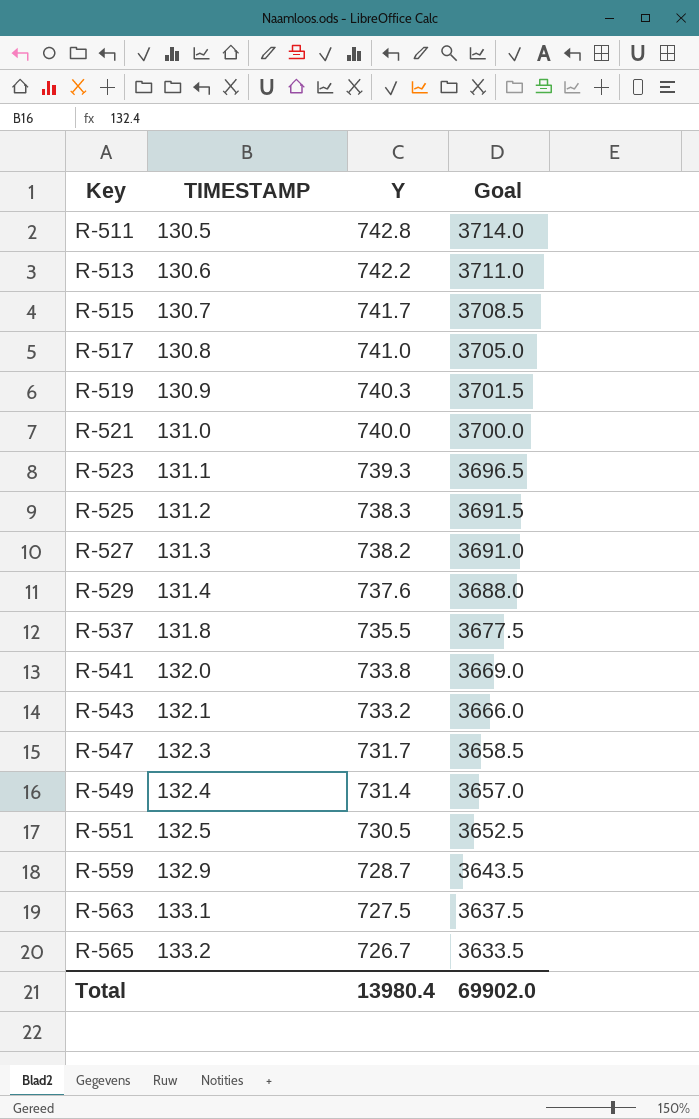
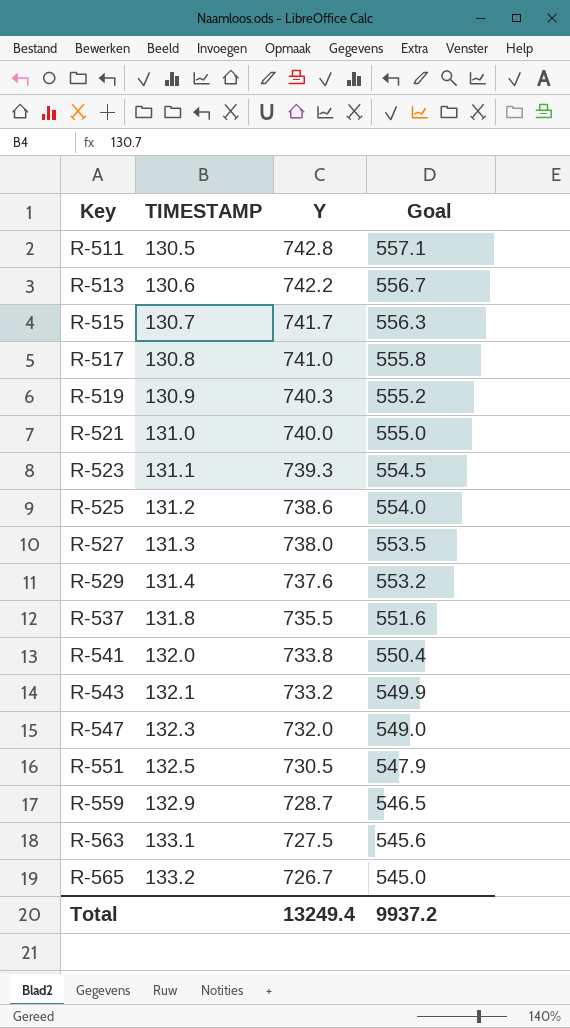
column Goal | formula: [Y] * 5 -> [Y] * 0.75
row R-549: 132.4 | 731.4 | 3657.0 -> none
R-525 | Y: 738.3 -> 738.6
R-527 | Y: 738.2 -> 738.0
R-547 | Y: 731.7 -> 732.0
Total | Y: 13980.4 -> 13249.4
Total | Goal: 69902.0 -> 9937.2

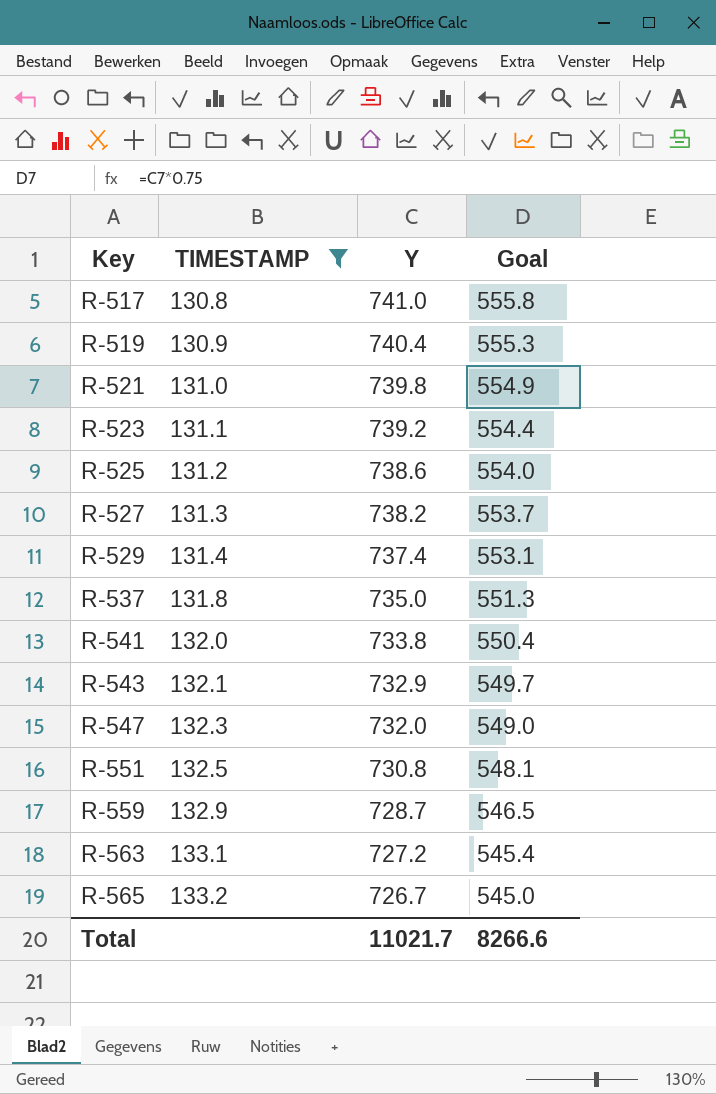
filter: none -> TIMESTAMP >= 130.8
R-519 | Y: 740.3 -> 740.4
R-519 | Goal: 555.2 -> 555.3
R-521 | Y: 740.0 -> 739.8
R-521 | Goal: 555.0 -> 554.9
R-523 | Y: 739.3 -> 739.2
R-523 | Goal: 554.5 -> 554.4
R-527 | Y: 738.0 -> 738.2
R-527 | Goal: 553.5 -> 553.7
R-529 | Y: 737.6 -> 737.4
R-529 | Goal: 553.2 -> 553.1
R-537 | Y: 735.5 -> 735.0
R-537 | Goal: 551.6 -> 551.3
R-543 | Y: 733.2 -> 732.9
R-543 | Goal: 549.9 -> 549.7
R-551 | Y: 730.5 -> 730.8
R-551 | Goal: 547.9 -> 548.1
R-563 | Y: 727.5 -> 727.2
R-563 | Goal: 545.6 -> 545.4
Total | Y: 13249.4 -> 11021.7
Total | Goal: 9937.2 -> 8266.6

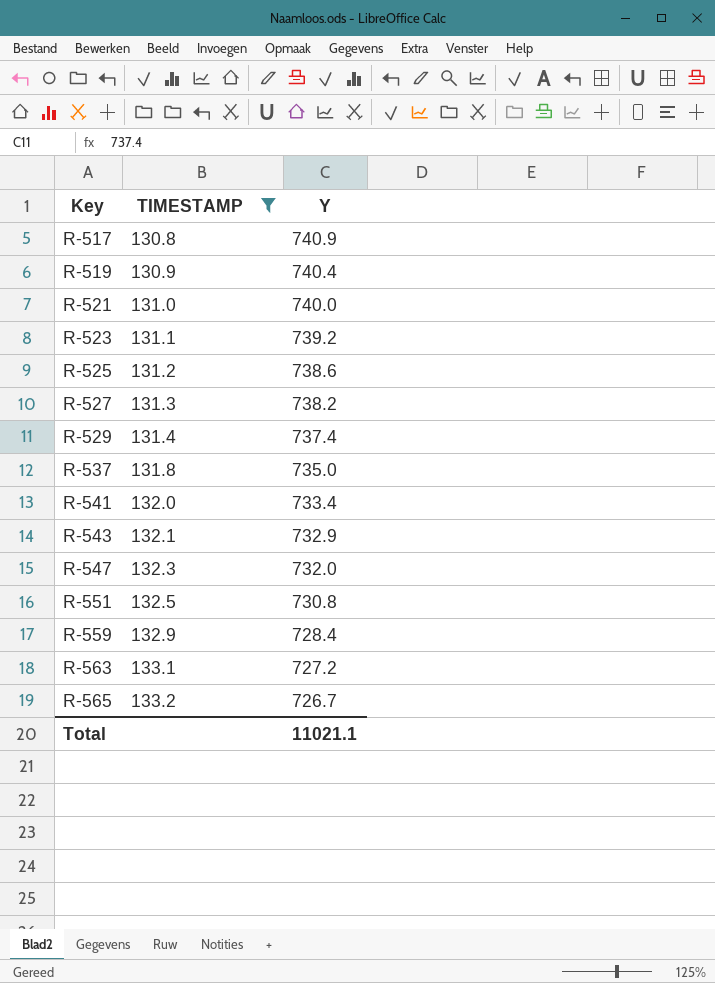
column Goal | formula: [Y] * 0.75 -> none
R-517 | Y: 741.0 -> 740.9
R-521 | Y: 739.8 -> 740.0
R-541 | Y: 733.8 -> 733.4
R-559 | Y: 728.7 -> 728.4
Total | Y: 11021.7 -> 11021.1

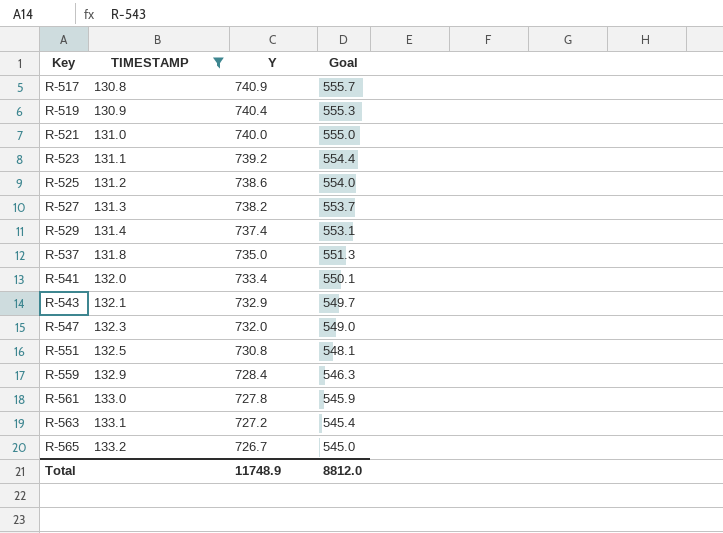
column Goal | formula: none -> [Y] * 0.75
row R-561: none -> 133.0 | 727.8 | 545.9
Total | Y: 11021.1 -> 11748.9

